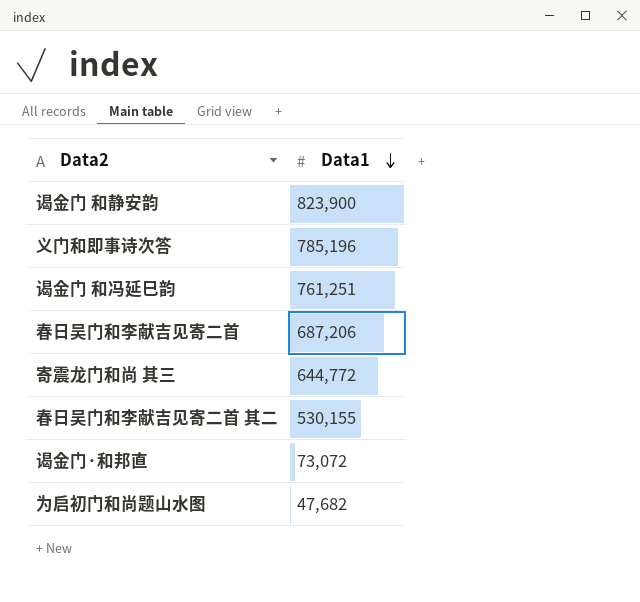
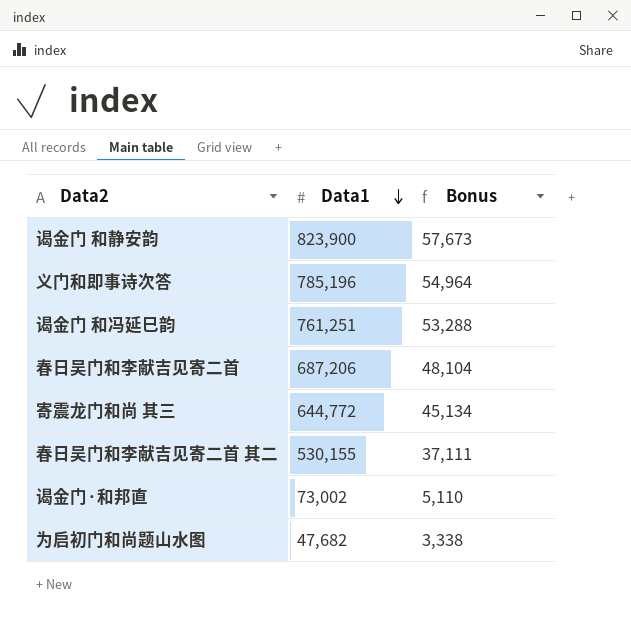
column Bonus | formula: none -> [Data1] * 0.07
谒金门·和邦直 | Data1: 73,072 -> 73,002

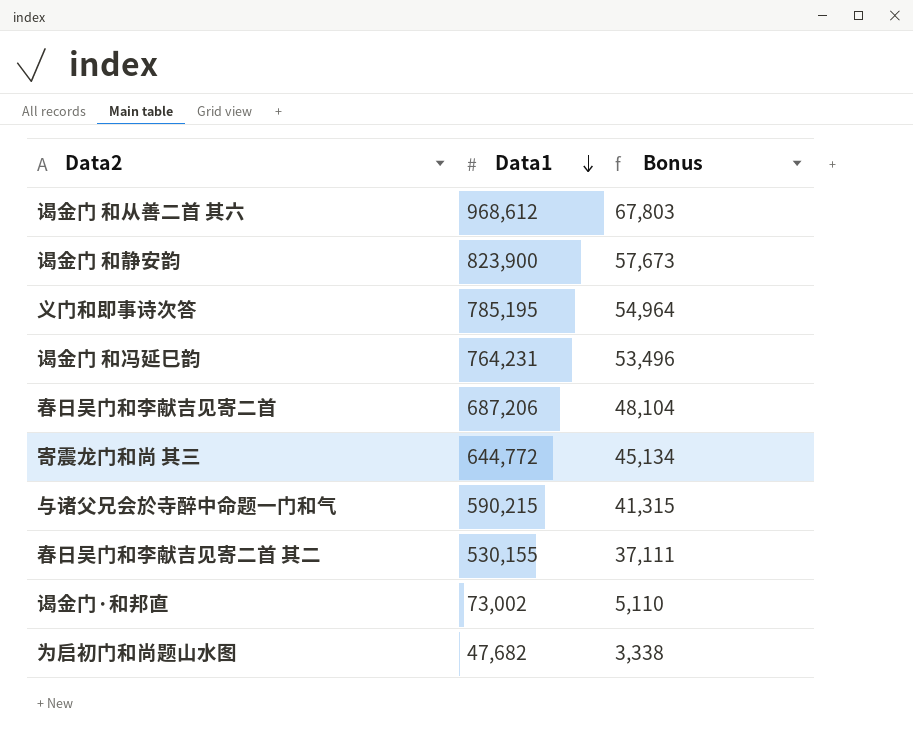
row 谒金门 和从善二首 其六: none -> 968,612 | 67,803
义门和即事诗次答 | Data1: 785,196 -> 785,195
谒金门 和冯延巳韵 | Data1: 761,251 -> 764,231
谒金门 和冯延巳韵 | Bonus: 53,288 -> 53,496
row 与诸父兄会於寺醉中命题一门和气: none -> 590,215 | 41,315

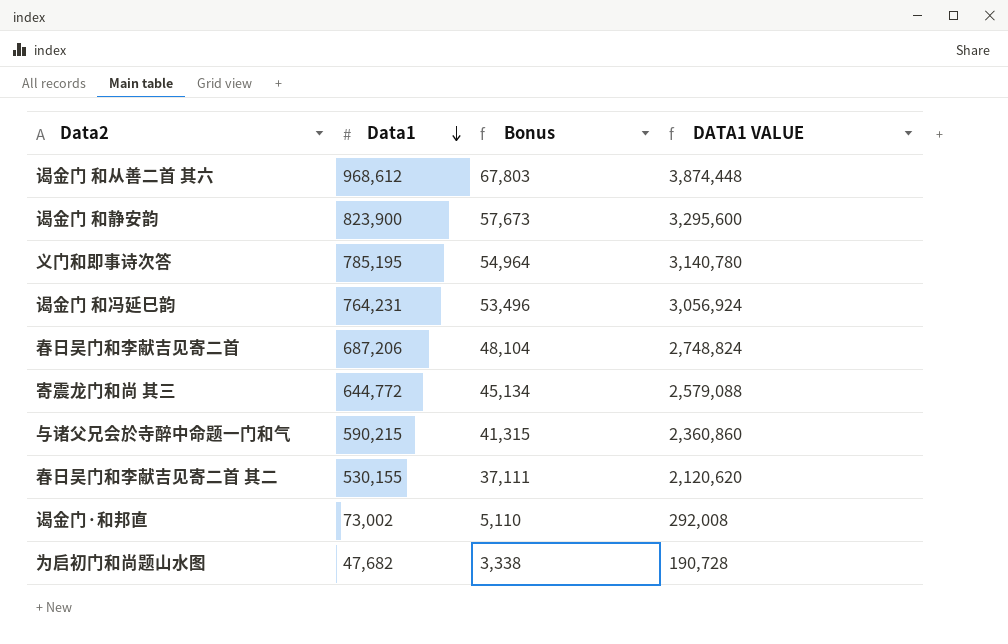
column DATA1 VALUE | formula: none -> [Data1] * 4

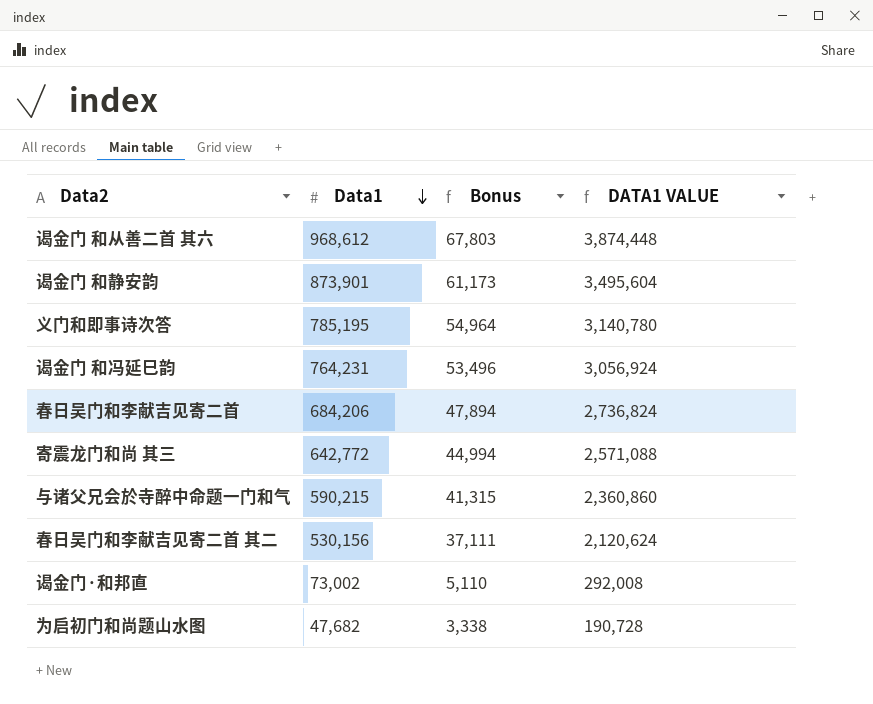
谒金门 和静安韵 | Data1: 823,900 -> 873,901
谒金门 和静安韵 | Bonus: 57,673 -> 61,173
谒金门 和静安韵 | DATA1 VALUE: 3,295,600 -> 3,495,604
春日吴门和李献吉见寄二首 | Data1: 687,206 -> 684,206
春日吴门和李献吉见寄二首 | Bonus: 48,104 -> 47,894
春日吴门和李献吉见寄二首 | DATA1 VALUE: 2,748,824 -> 2,736,824
寄震龙门和尚 其三 | Data1: 644,772 -> 642,772
寄震龙门和尚 其三 | Bonus: 45,134 -> 44,994
寄震龙门和尚 其三 | DATA1 VALUE: 2,579,088 -> 2,571,088
春日吴门和李献吉见寄二首 其二 | Data1: 530,155 -> 530,156
春日吴门和李献吉见寄二首 其二 | DATA1 VALUE: 2,120,620 -> 2,120,624

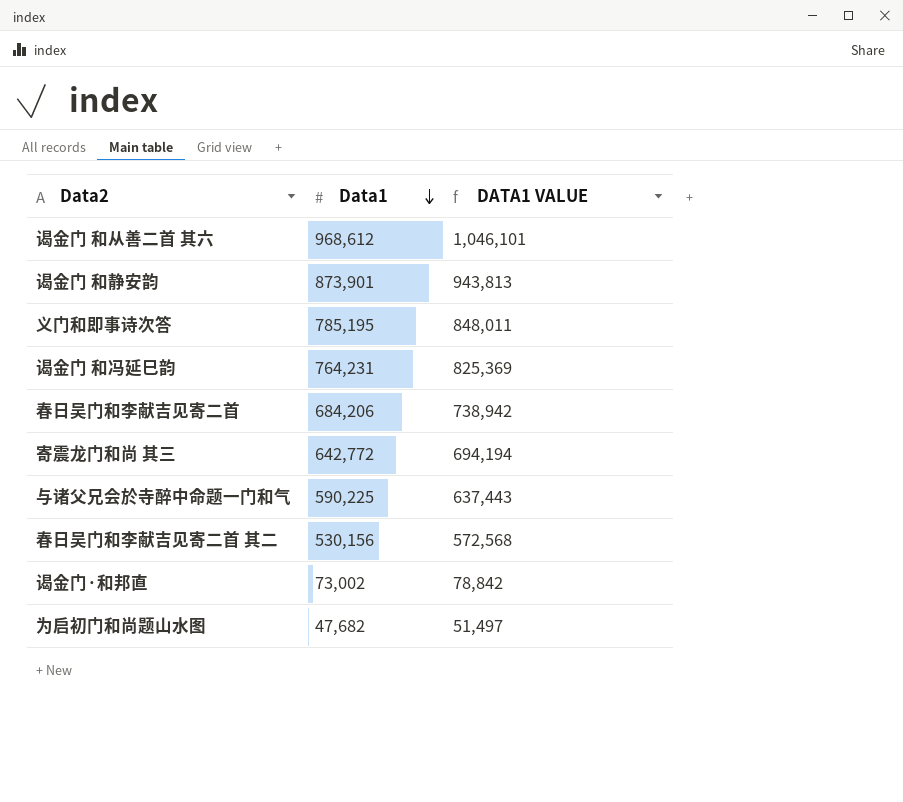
column Bonus | formula: [Data1] * 0.07 -> none
column DATA1 VALUE | formula: [Data1] * 4 -> [Data1] * 1.08
与诸父兄会於寺醉中命题一门和气 | Data1: 590,215 -> 590,225

